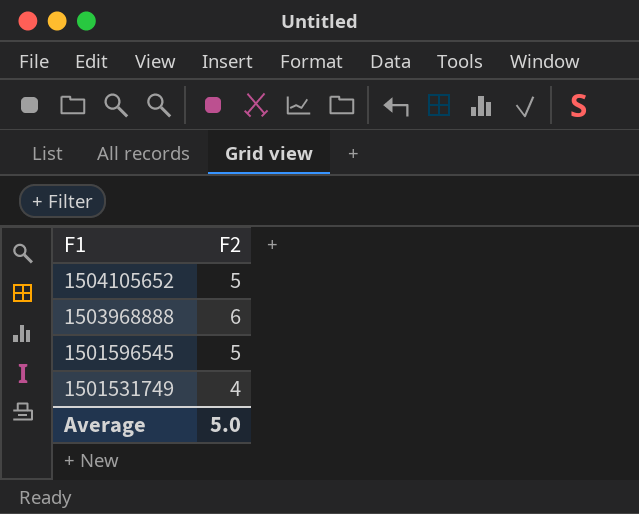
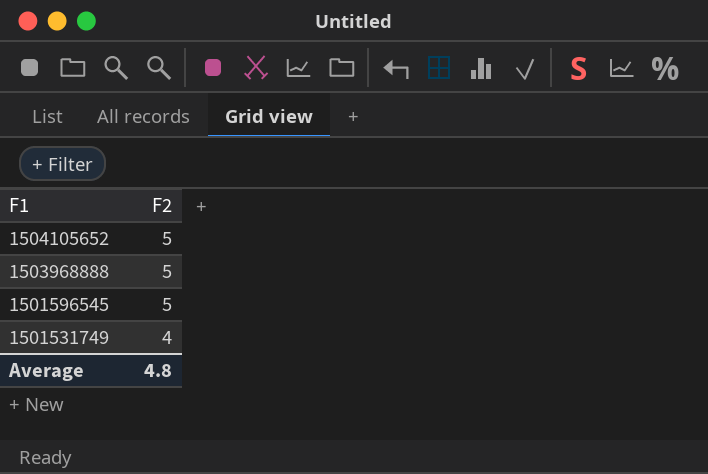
1503968888 | F2: 6 -> 5
Average | F2: 5.0 -> 4.8

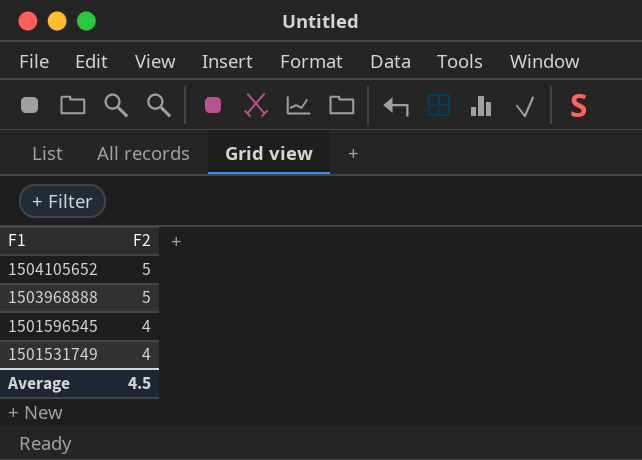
1501596545 | F2: 5 -> 4
Average | F2: 4.8 -> 4.5

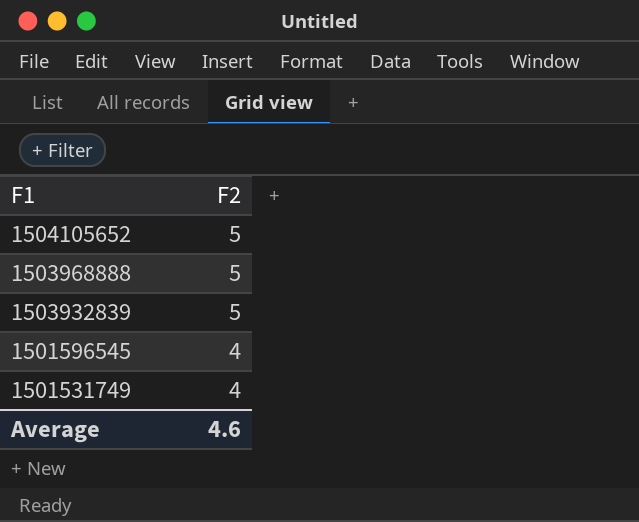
row 1503932839: none -> 5
Average | F2: 4.5 -> 4.6

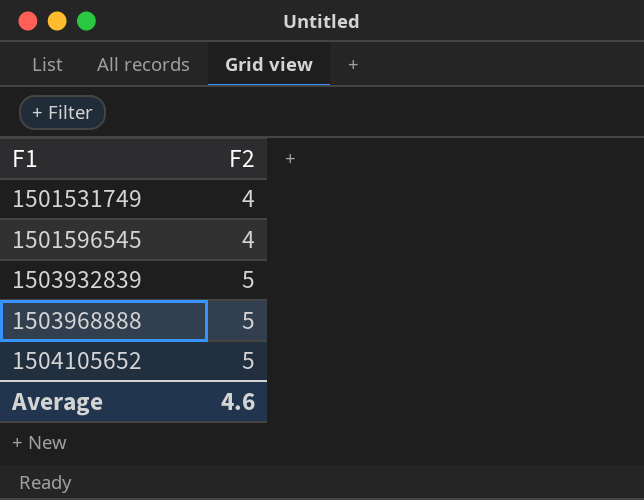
row order: F1 descending -> F1 ascending

